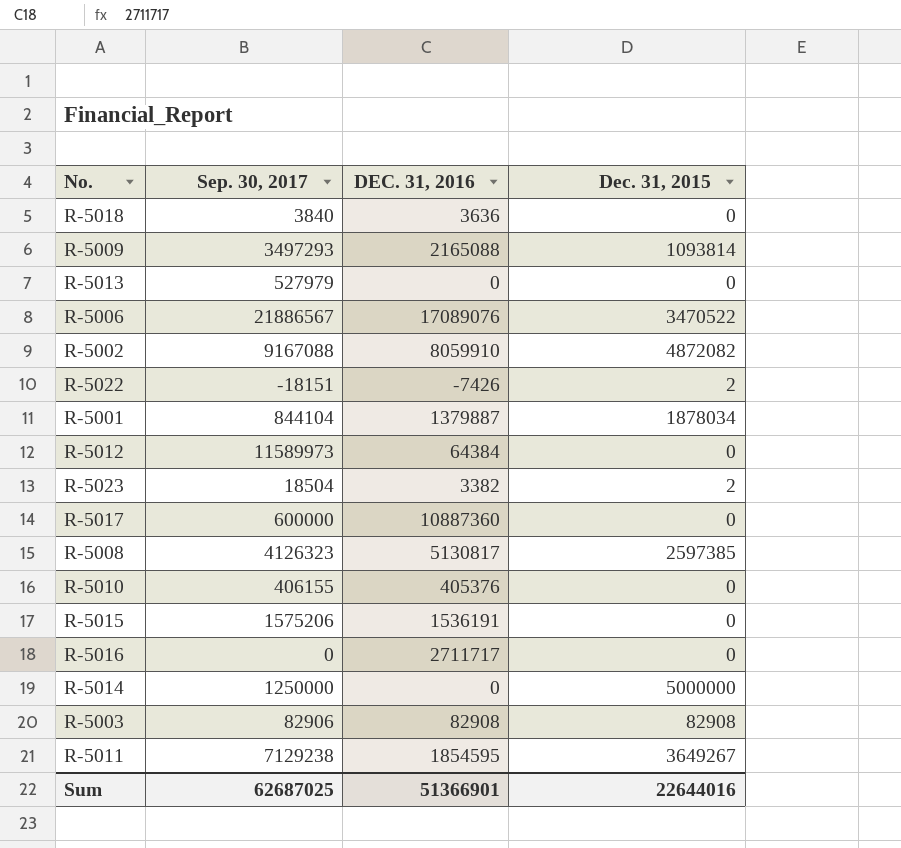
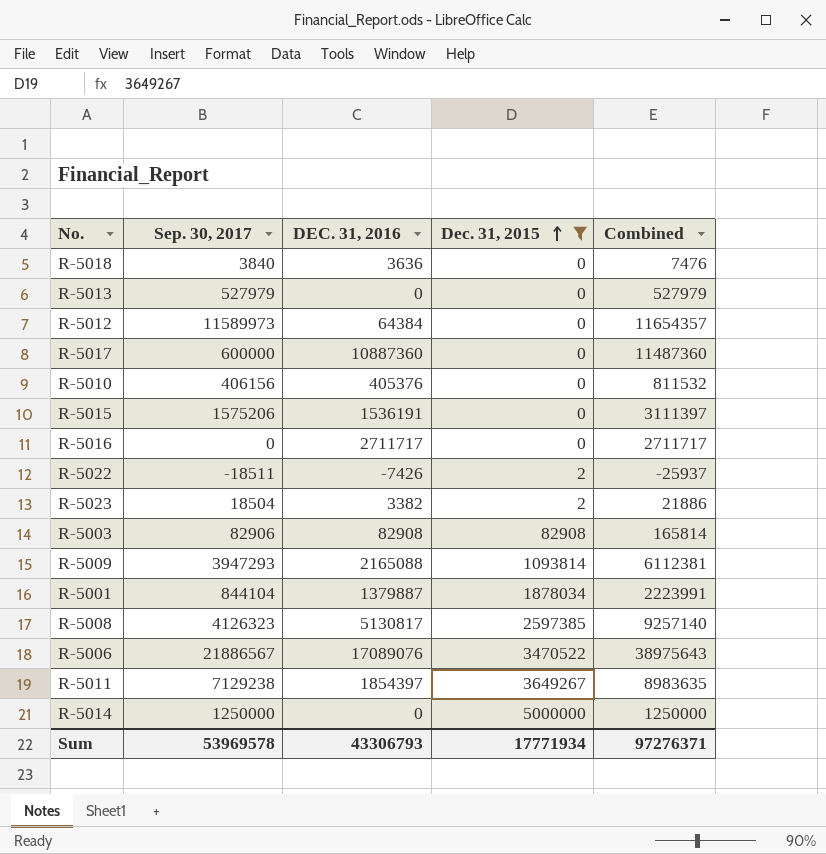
filter: none -> Dec. 31, 2015 != 4872082
row order: none -> Dec. 31, 2015 ascending
column Combined | formula: none -> [Sep. 30, 2017] + [DEC. 31, 2016]
R-5010 | Sep. 30, 2017: 406155 -> 406156
R-5022 | Sep. 30, 2017: -18151 -> -18511
R-5009 | Sep. 30, 2017: 3497293 -> 3947293
R-5011 | DEC. 31, 2016: 1854595 -> 1854397
Sum | Sep. 30, 2017: 62687025 -> 53969578
Sum | DEC. 31, 2016: 51366901 -> 43306793
Sum | Dec. 31, 2015: 22644016 -> 17771934

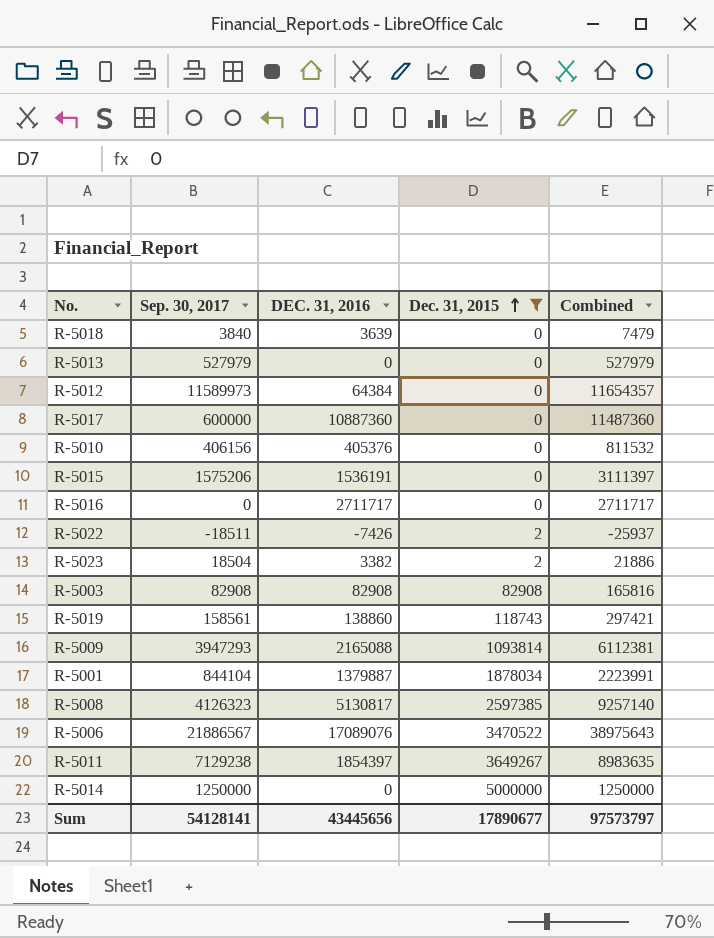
R-5018 | DEC. 31, 2016: 3636 -> 3639
R-5018 | Combined: 7476 -> 7479
R-5003 | Sep. 30, 2017: 82906 -> 82908
R-5003 | Combined: 165814 -> 165816
row R-5019: none -> 158561 | 138860 | 118743 | 297421
Sum | Sep. 30, 2017: 53969578 -> 54128141
Sum | DEC. 31, 2016: 43306793 -> 43445656
Sum | Dec. 31, 2015: 17771934 -> 17890677
Sum | Combined: 97276371 -> 97573797

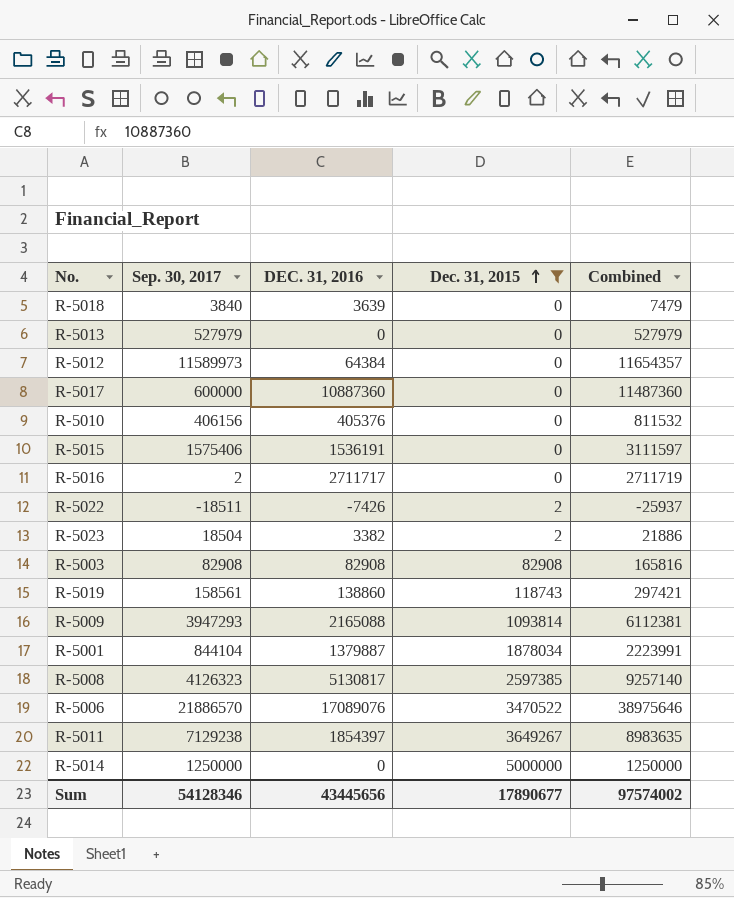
R-5015 | Sep. 30, 2017: 1575206 -> 1575406
R-5015 | Combined: 3111397 -> 3111597
R-5016 | Sep. 30, 2017: 0 -> 2
R-5016 | Combined: 2711717 -> 2711719
R-5006 | Sep. 30, 2017: 21886567 -> 21886570
R-5006 | Combined: 38975643 -> 38975646
Sum | Sep. 30, 2017: 54128141 -> 54128346
Sum | Combined: 97573797 -> 97574002

